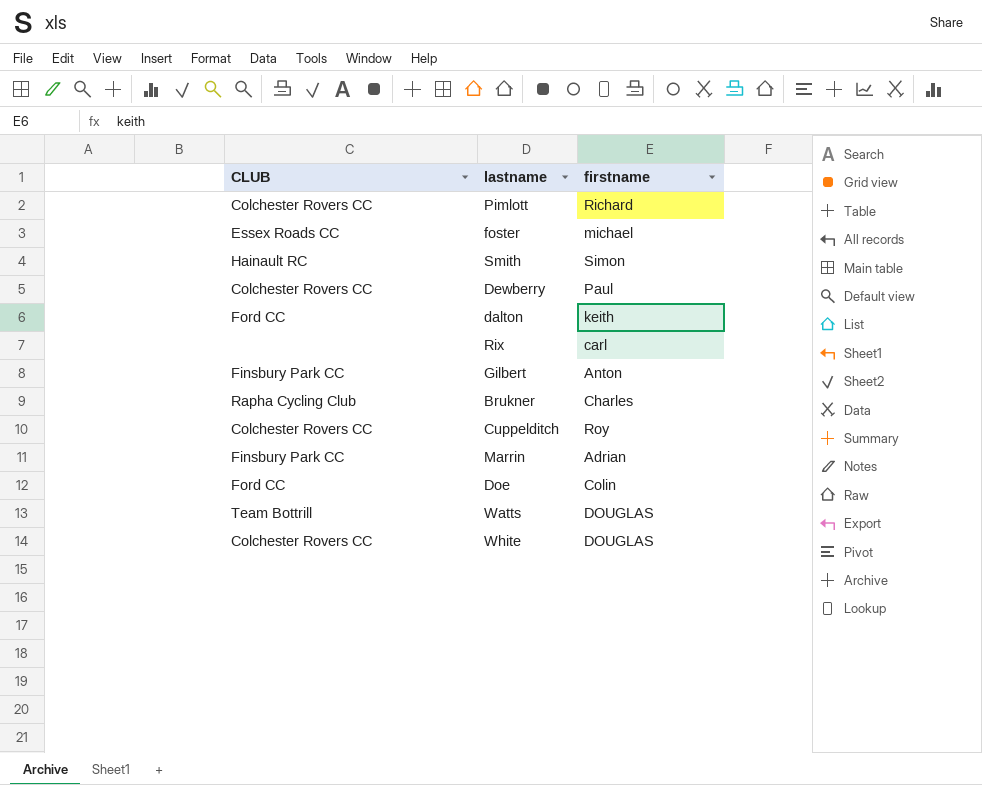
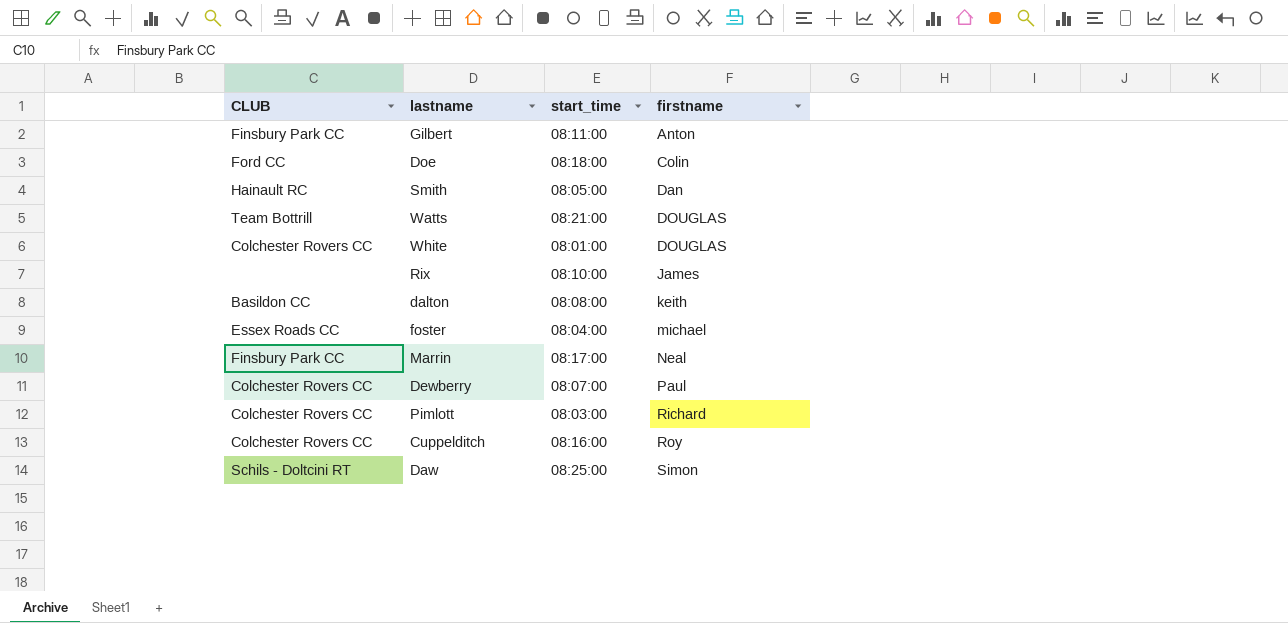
row order: none -> firstname ascending
column start_time | position: none -> 3
row Brukner: Rapha Cycling Club | Charles -> none
Smith | firstname: Simon -> Dan
Rix | firstname: carl -> James
dalton | CLUB: Ford CC -> Basildon CC
Marrin | firstname: Adrian -> Neal
row Daw: none -> Schils - Doltcini RT | 08:25:00 | Simon

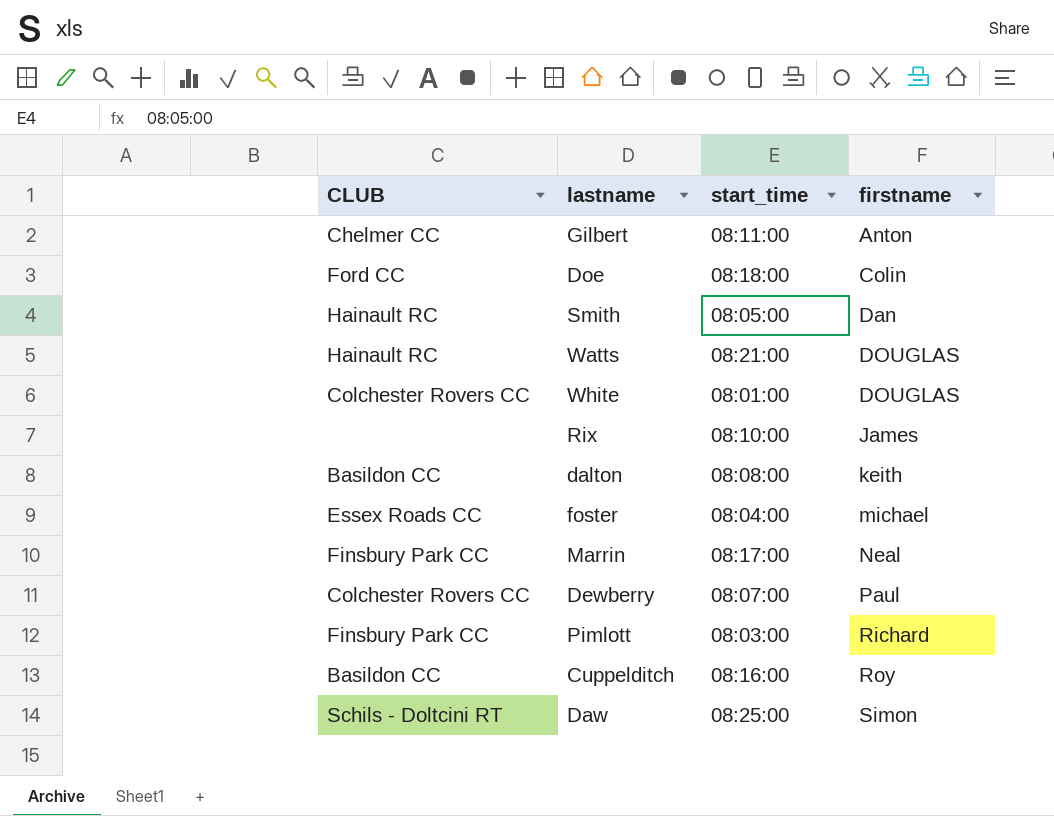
Gilbert | CLUB: Finsbury Park CC -> Chelmer CC
Watts | CLUB: Team Bottrill -> Hainault RC
Pimlott | CLUB: Colchester Rovers CC -> Finsbury Park CC
Cuppelditch | CLUB: Colchester Rovers CC -> Basildon CC

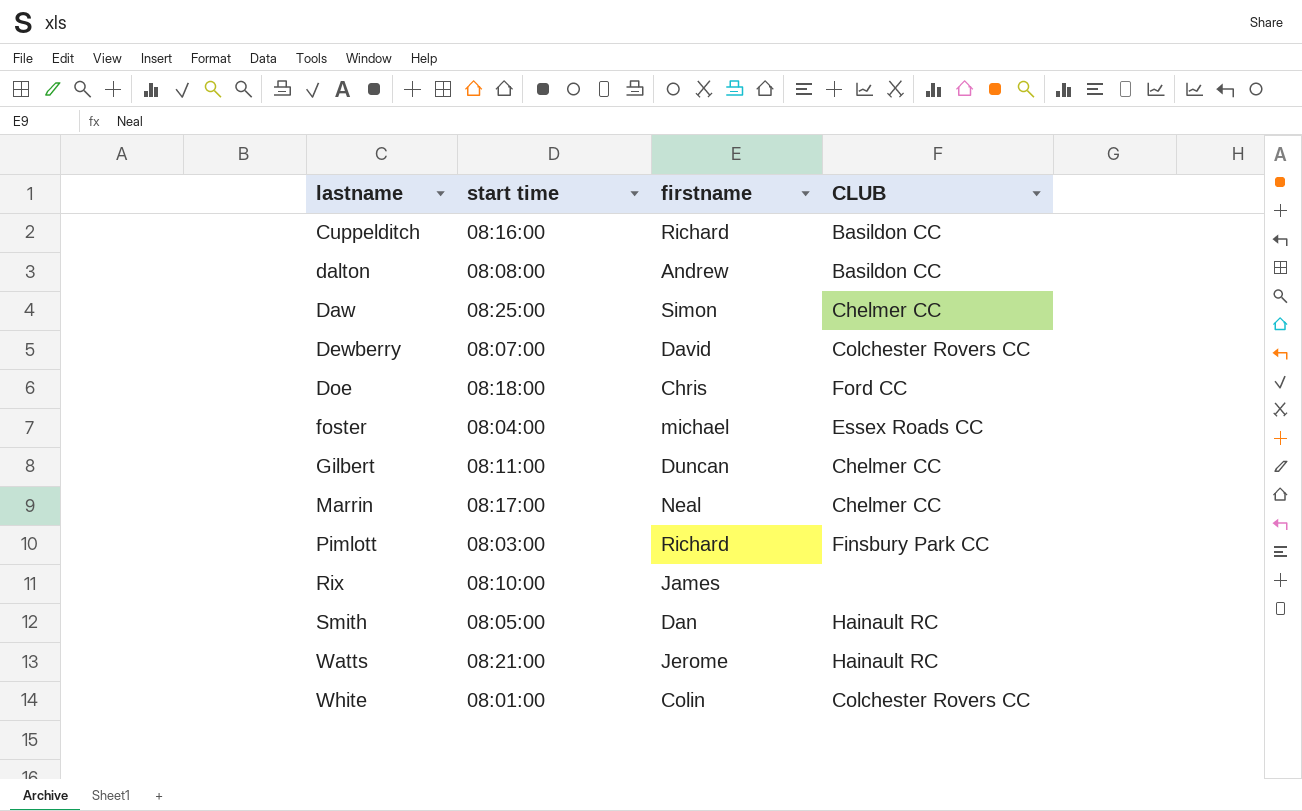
row order: firstname ascending -> lastname ascending
column name: start_time -> start time
column CLUB | position: 1 -> 4
Cuppelditch | firstname: Roy -> Richard
dalton | firstname: keith -> Andrew
Daw | CLUB: Schils - Doltcini RT -> Chelmer CC
Dewberry | firstname: Paul -> David
Doe | firstname: Colin -> Chris
Gilbert | firstname: Anton -> Duncan
Marrin | CLUB: Finsbury Park CC -> Chelmer CC
Watts | firstname: DOUGLAS -> Jerome
White | firstname: DOUGLAS -> Colin

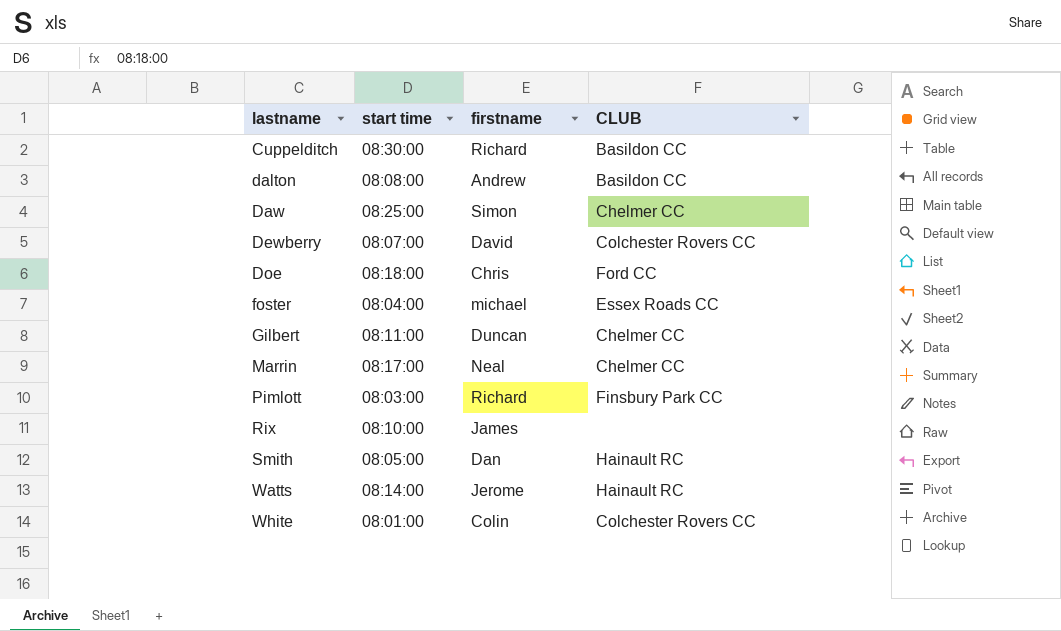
Cuppelditch | start time: 08:16:00 -> 08:30:00
Watts | start time: 08:21:00 -> 08:14:00

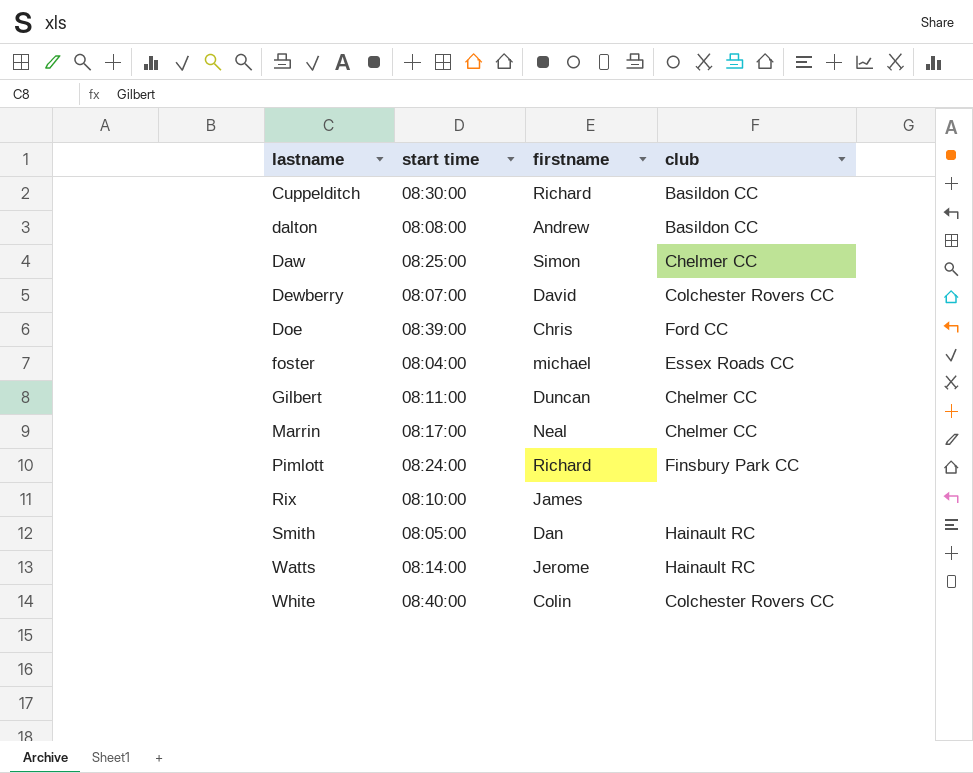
column name: CLUB -> club
Doe | start time: 08:18:00 -> 08:39:00
Pimlott | start time: 08:03:00 -> 08:24:00
White | start time: 08:01:00 -> 08:40:00

